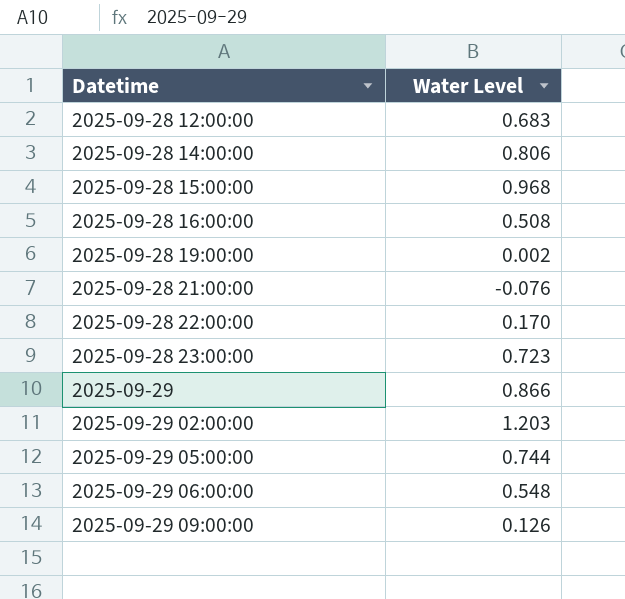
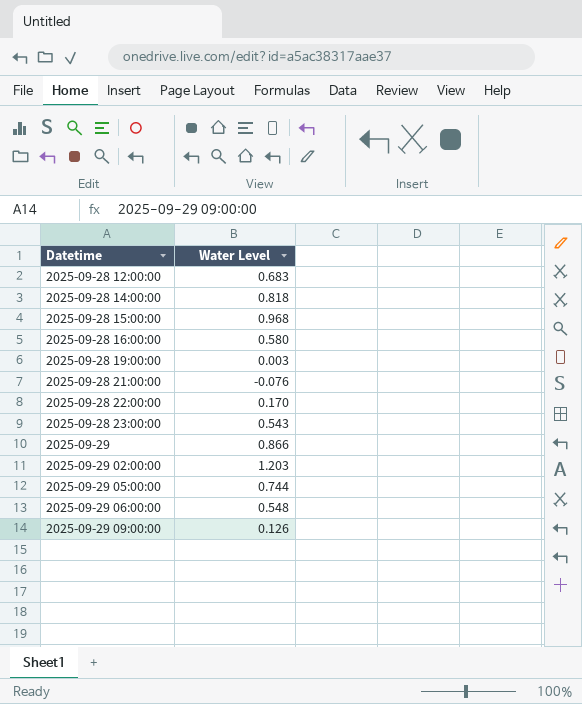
2025-09-28 14:00:00 | Water Level: 0.806 -> 0.818
2025-09-28 16:00:00 | Water Level: 0.508 -> 0.580
2025-09-28 19:00:00 | Water Level: 0.002 -> 0.003
2025-09-28 23:00:00 | Water Level: 0.723 -> 0.543

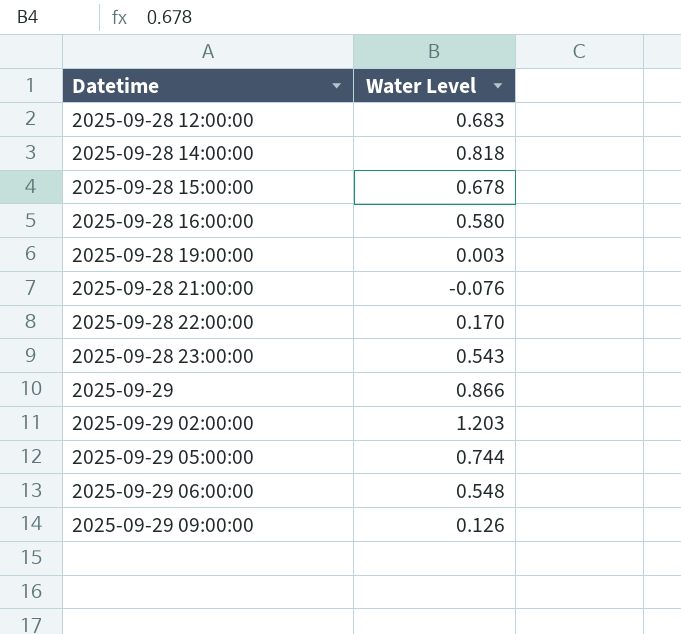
2025-09-28 15:00:00 | Water Level: 0.968 -> 0.678

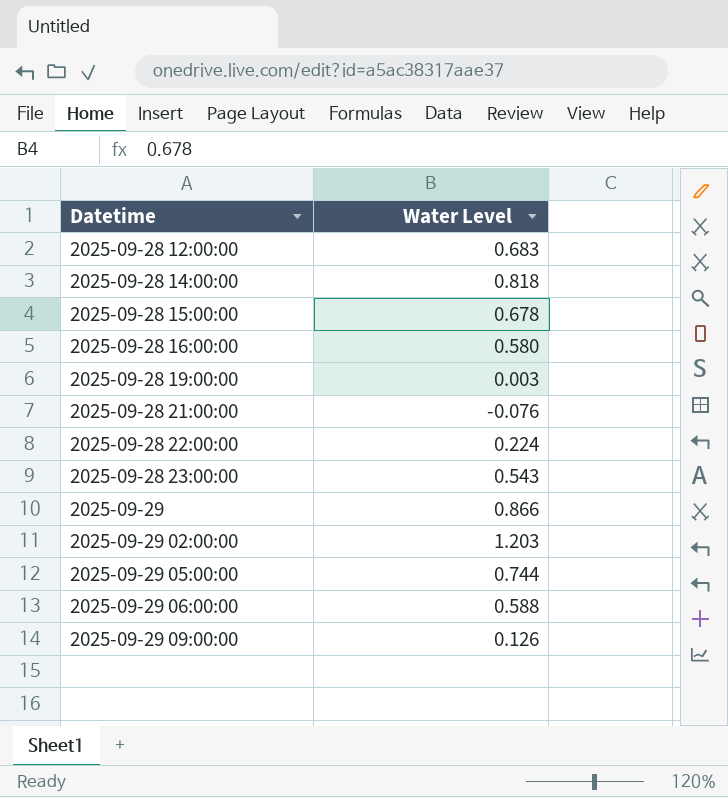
2025-09-28 22:00:00 | Water Level: 0.170 -> 0.224
2025-09-29 06:00:00 | Water Level: 0.548 -> 0.588

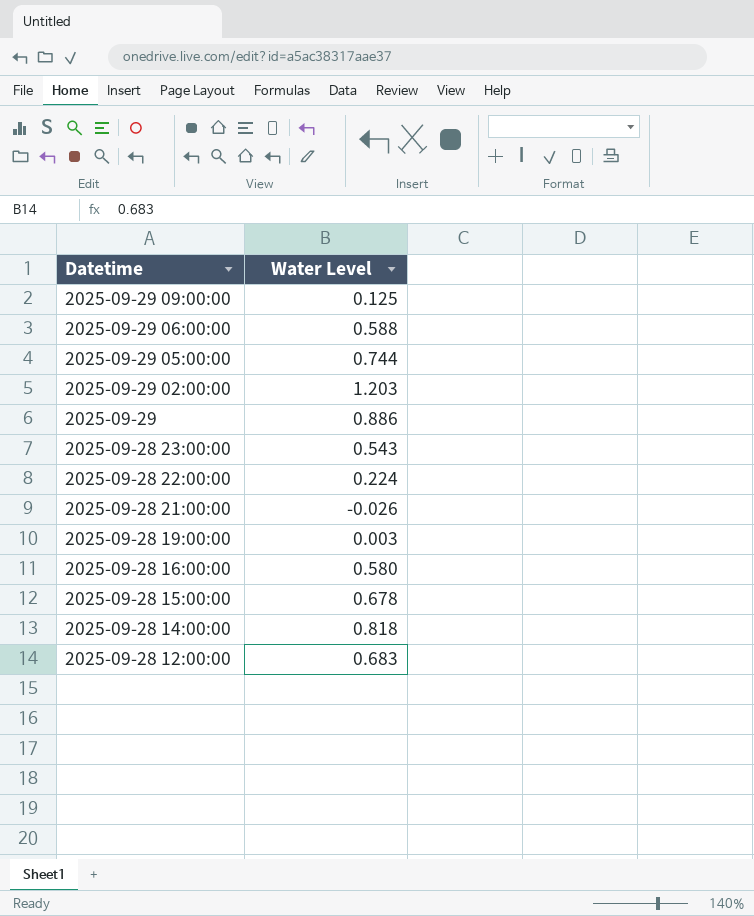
row order: Datetime ascending -> Datetime descending
2025-09-29 09:00:00 | Water Level: 0.126 -> 0.125
2025-09-29 | Water Level: 0.866 -> 0.886
2025-09-28 21:00:00 | Water Level: -0.076 -> -0.026

